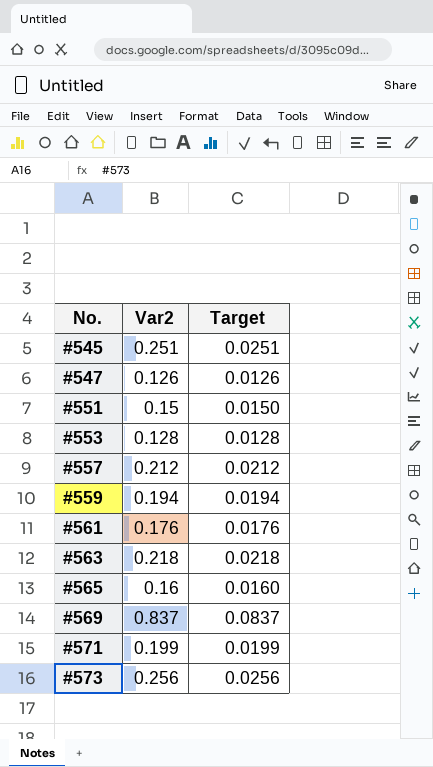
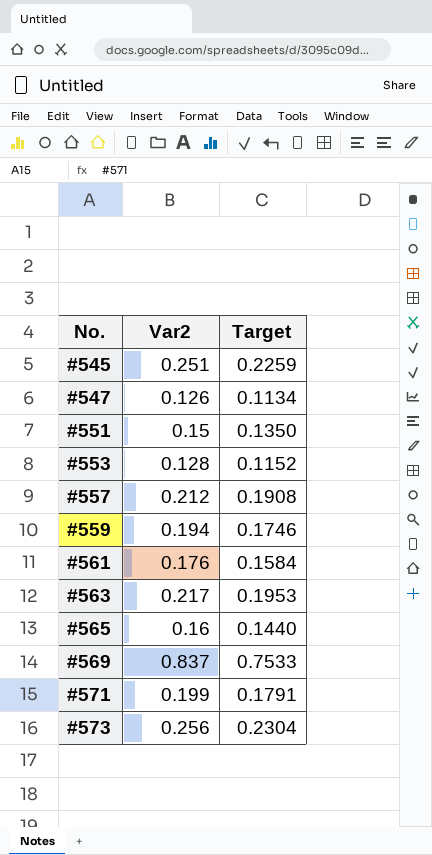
column Target | formula: [Var2] * 0.1 -> [Var2] * 0.9
#563 | Var2: 0.218 -> 0.217

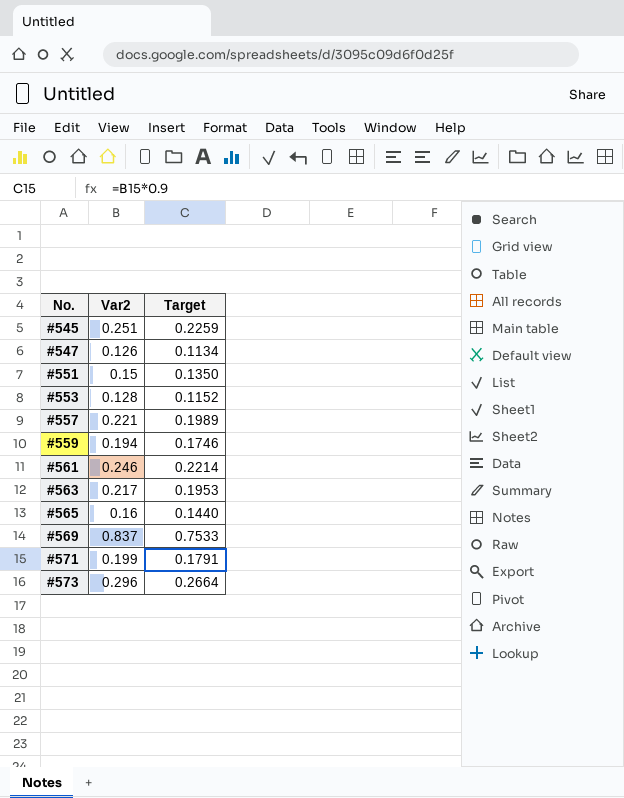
#557 | Var2: 0.212 -> 0.221
#557 | Target: 0.1908 -> 0.1989
#561 | Var2: 0.176 -> 0.246
#561 | Target: 0.1584 -> 0.2214
#573 | Var2: 0.256 -> 0.296
#573 | Target: 0.2304 -> 0.2664

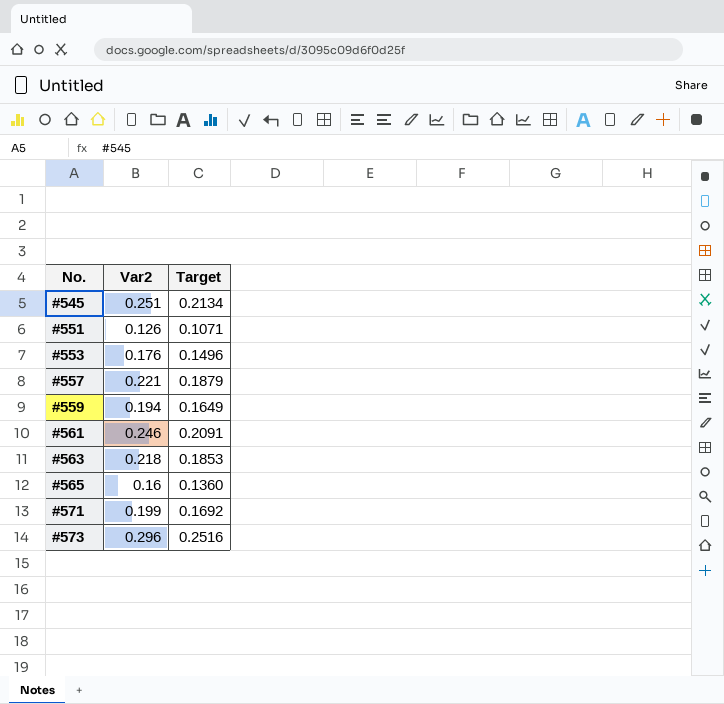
column Target | formula: [Var2] * 0.9 -> [Var2] * 0.85
row #547: 0.126 | 0.1134 -> none
row #569: 0.837 | 0.7533 -> none
#551 | Var2: 0.15 -> 0.126
#553 | Var2: 0.128 -> 0.176
#563 | Var2: 0.217 -> 0.218

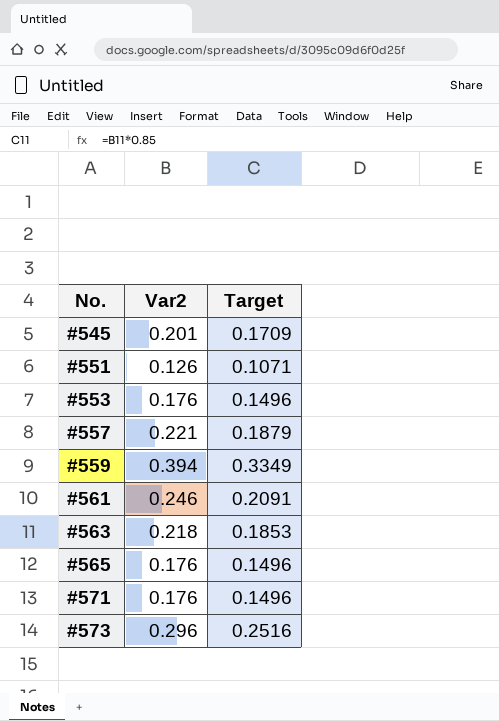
#545 | Var2: 0.251 -> 0.201
#545 | Target: 0.2134 -> 0.1709
#559 | Var2: 0.194 -> 0.394
#559 | Target: 0.1649 -> 0.3349
#565 | Var2: 0.16 -> 0.176
#565 | Target: 0.1360 -> 0.1496
#571 | Var2: 0.199 -> 0.176
#571 | Target: 0.1692 -> 0.1496

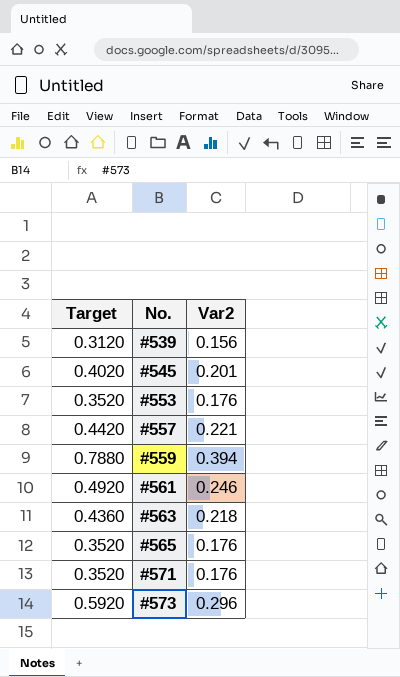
column Target | formula: [Var2] * 0.85 -> [Var2] * 2
column Target | position: 3 -> 1
row #551: 0.126 | 0.1071 -> none
row #539: none -> 0.3120 | 0.156

